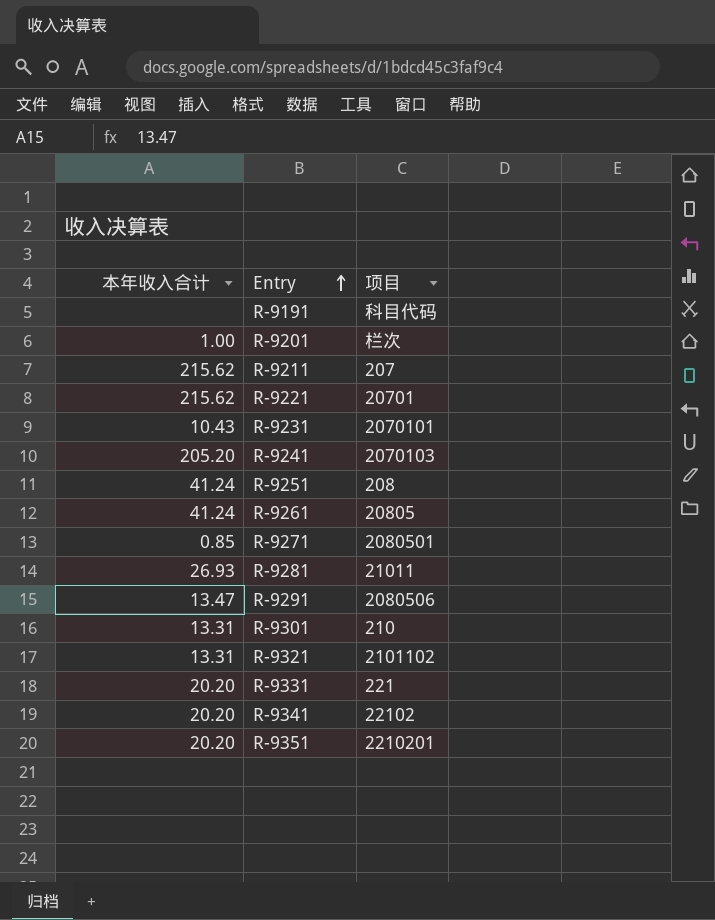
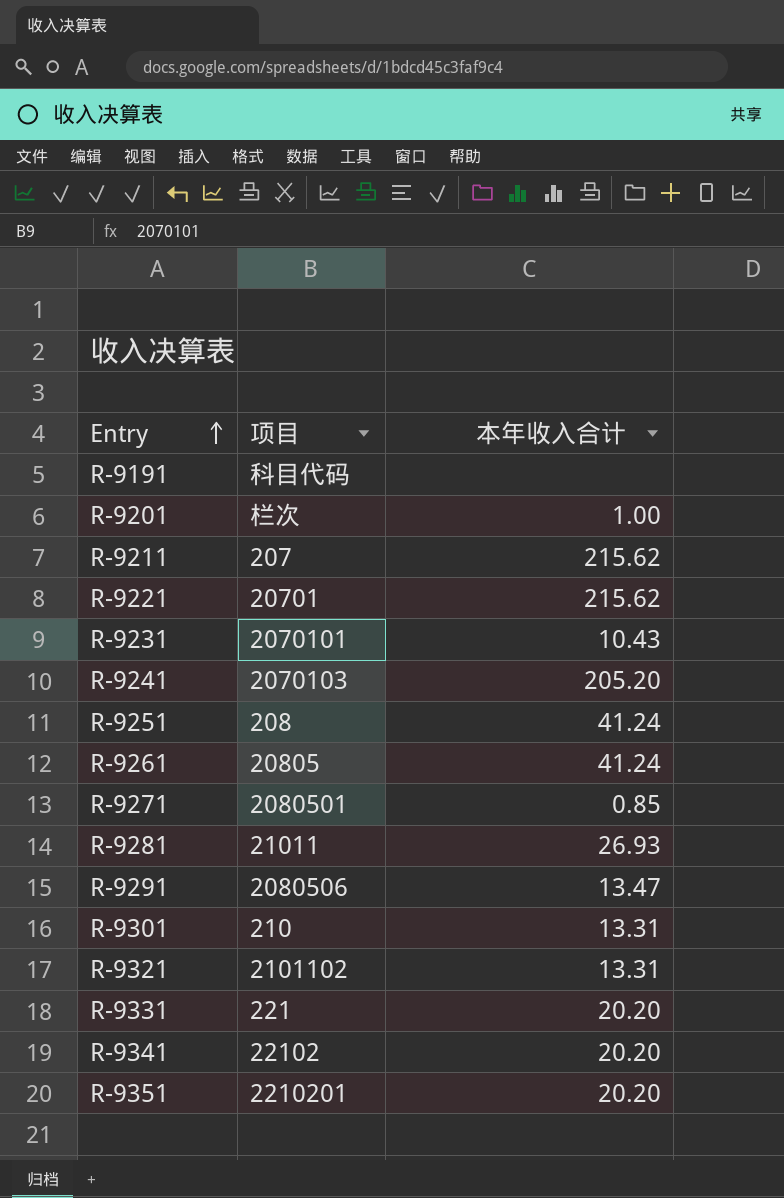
column 本年收入合计 | position: 1 -> 3

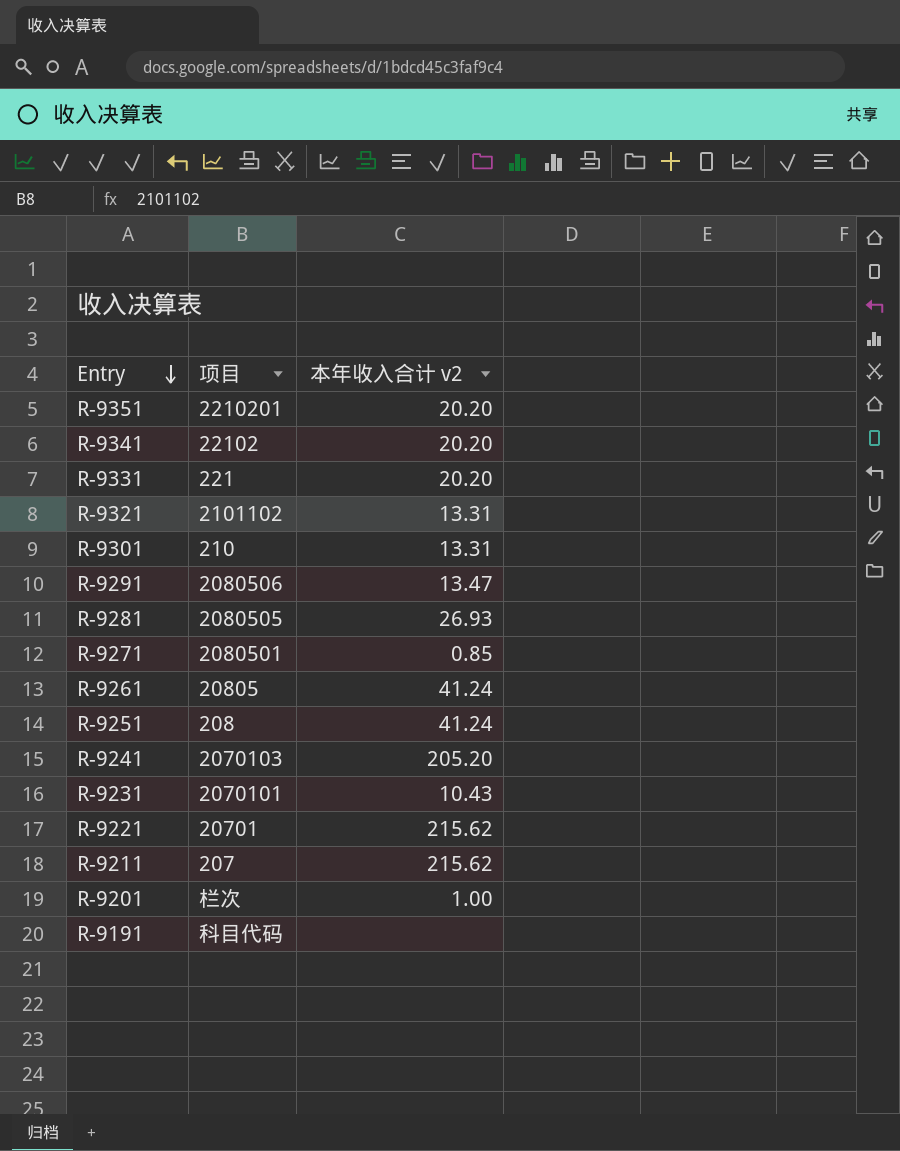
row order: Entry ascending -> Entry descending
column name: 本年收入合计 -> 本年收入合计 v2
R-9281 | 项目: 21011 -> 2080505

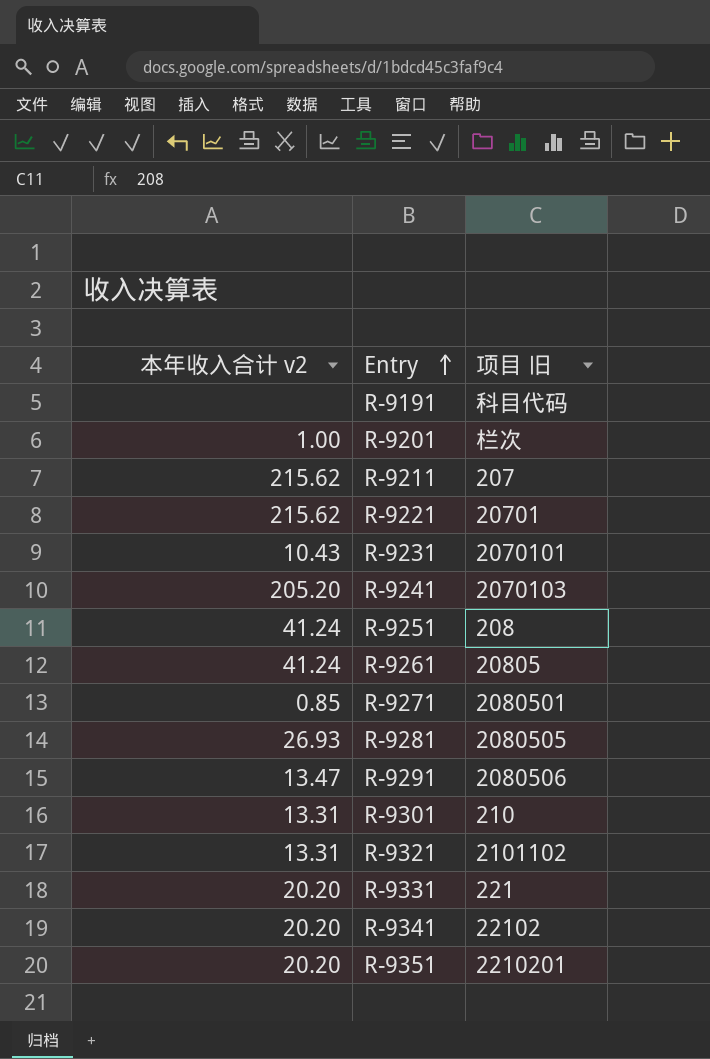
row order: Entry descending -> Entry ascending
column 本年收入合计 v2 | position: 3 -> 1
column name: 项目 -> 项目 旧

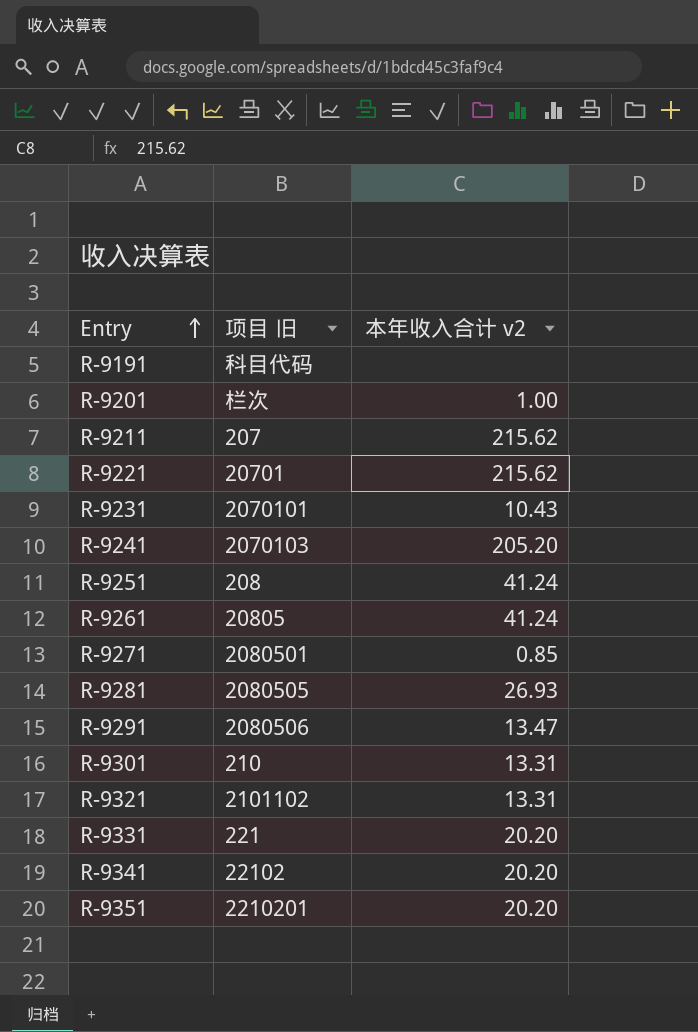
column 本年收入合计 v2 | position: 1 -> 3

